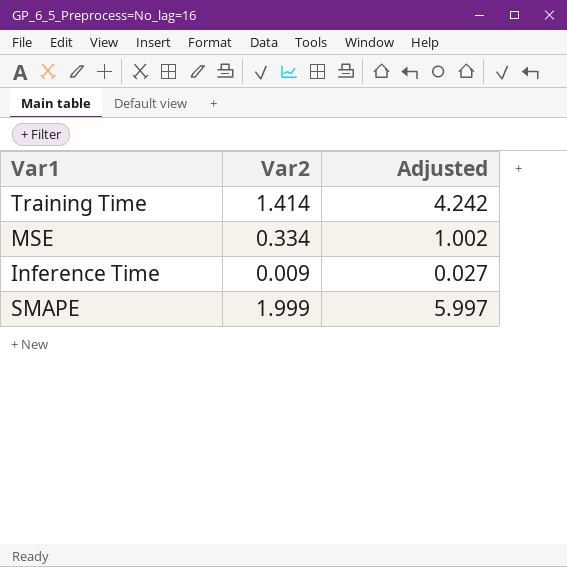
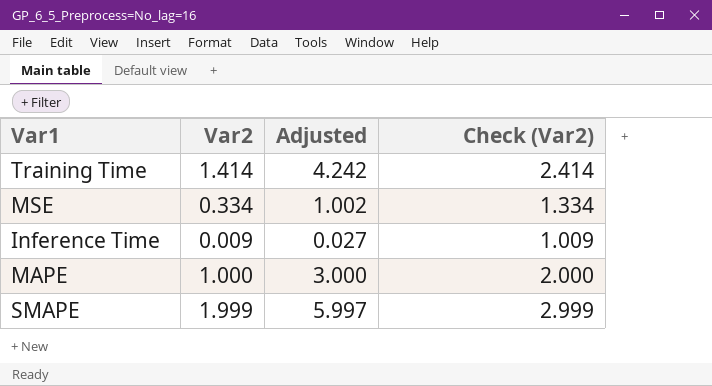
column Check (Var2) | formula: none -> [Var2] + 1
row MAPE: none -> 1.000 | 3.000 | 2.000

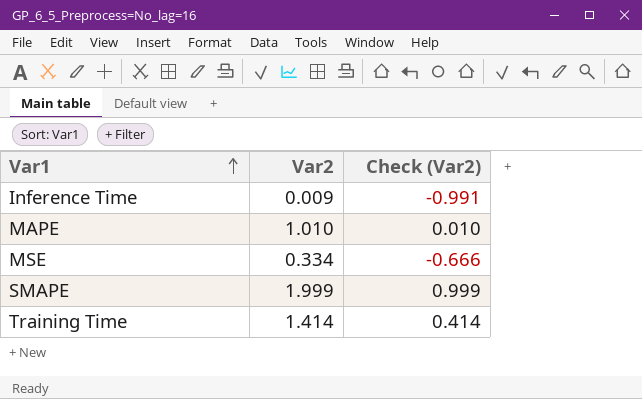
row order: none -> Var1 ascending
column Adjusted | formula: [Var2] * 3 -> none
column Check (Var2) | formula: [Var2] + 1 -> [Var2] - 1
MAPE | Var2: 1.000 -> 1.010

